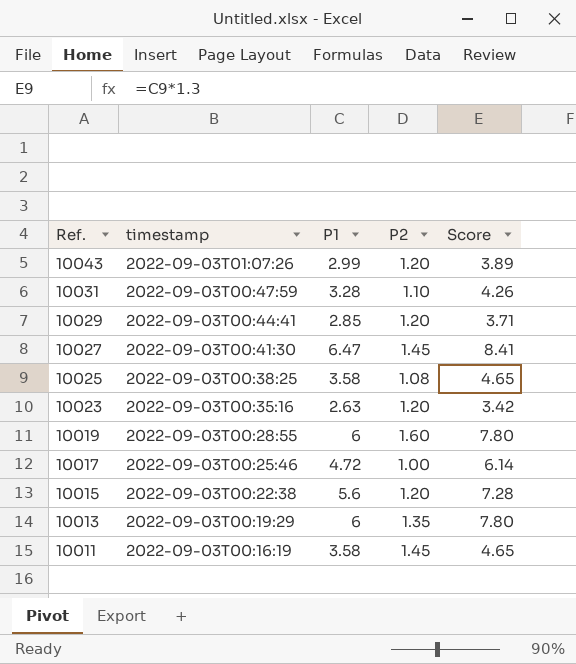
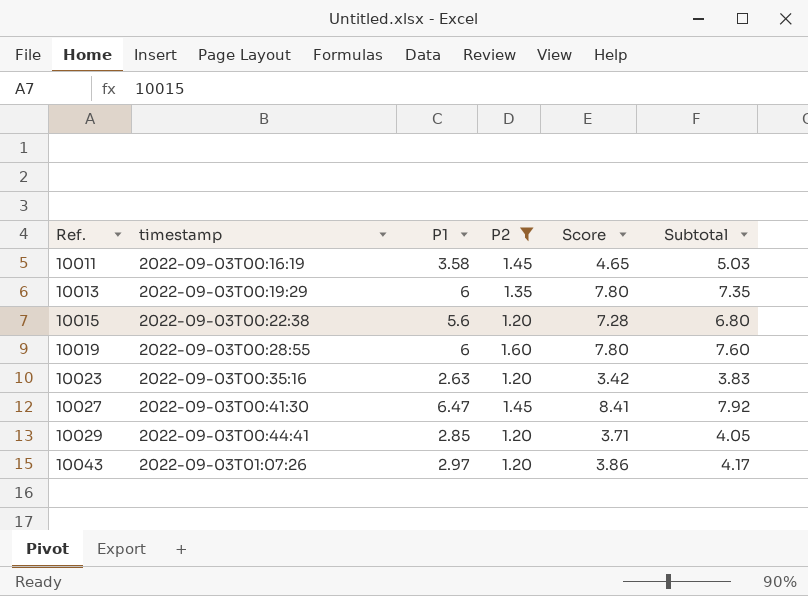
filter: none -> P2 >= 1.20
row order: Ref. descending -> Ref. ascending
column Subtotal | formula: none -> [P1] + [P2]
10043 | P1: 2.99 -> 2.97
10043 | Score: 3.89 -> 3.86

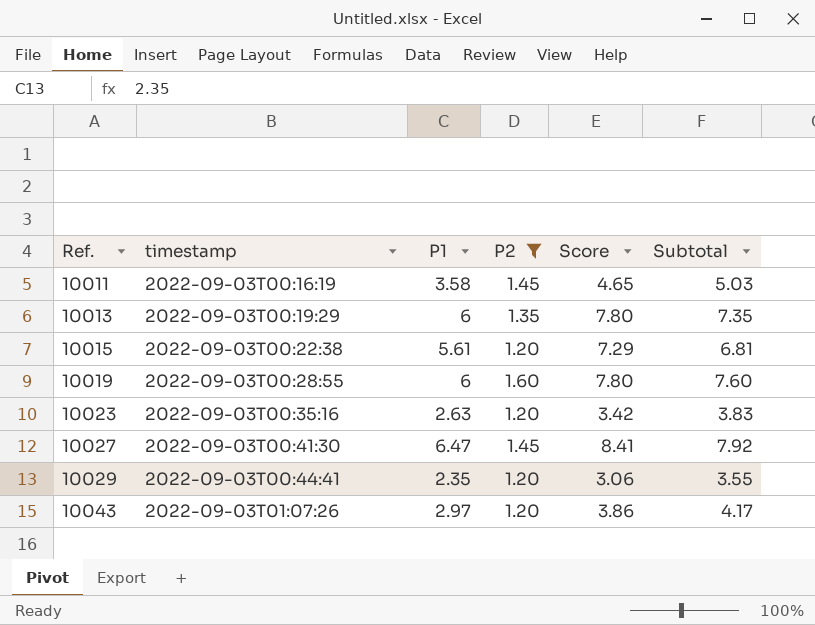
10015 | P1: 5.6 -> 5.61
10015 | Score: 7.28 -> 7.29
10015 | Subtotal: 6.80 -> 6.81
10029 | P1: 2.85 -> 2.35
10029 | Score: 3.71 -> 3.06
10029 | Subtotal: 4.05 -> 3.55

